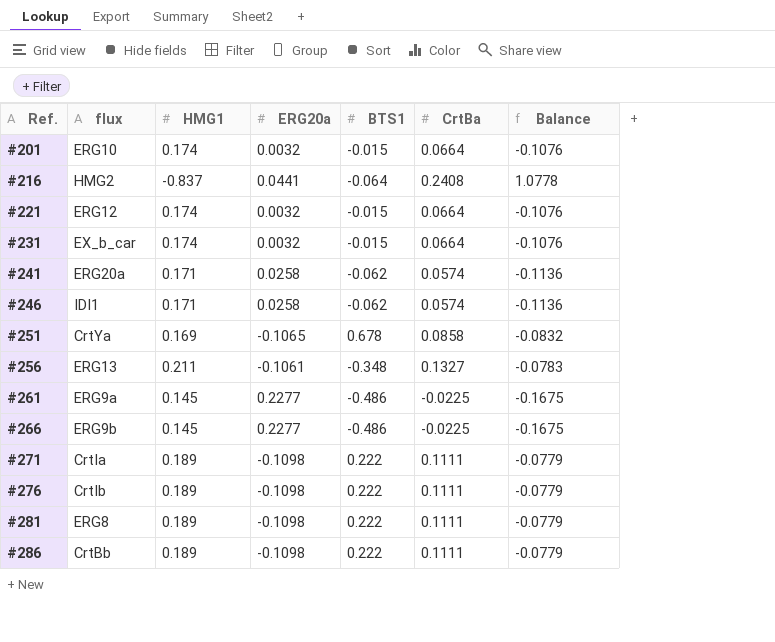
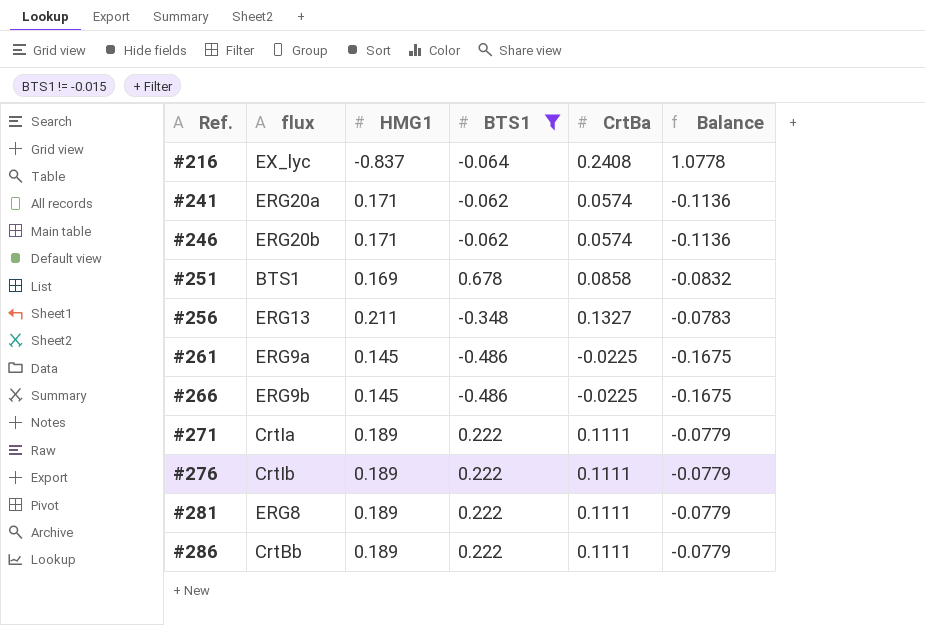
filter: none -> BTS1 != -0.015
column ERG20a | position: 4 -> none
#216 | flux: HMG2 -> EX_lyc
#246 | flux: IDI1 -> ERG20b
#251 | flux: CrtYa -> BTS1

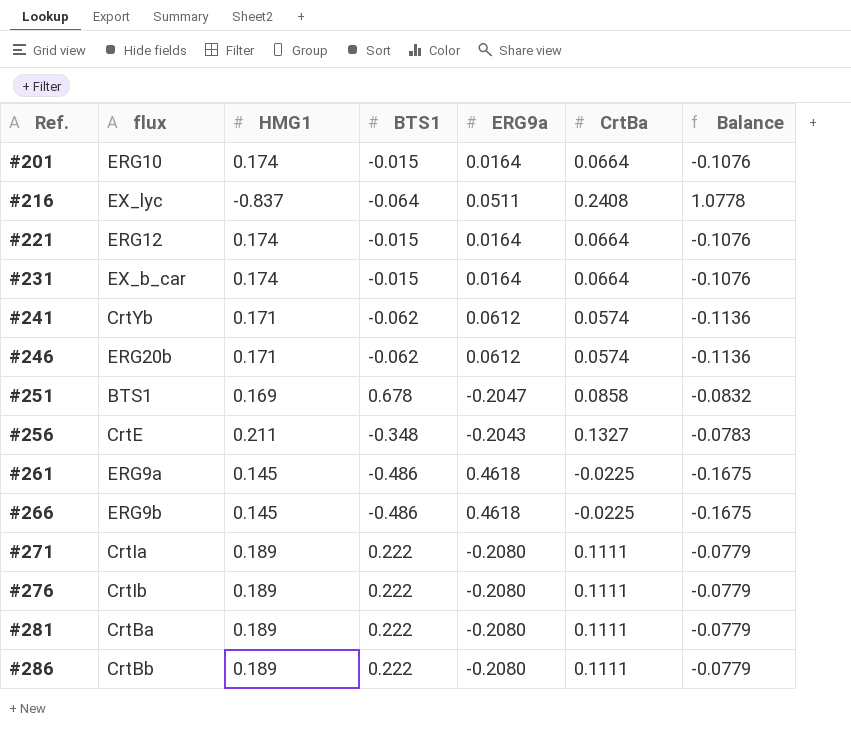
filter: BTS1 != -0.015 -> none
column ERG9a | position: none -> 5
#241 | flux: ERG20a -> CrtYb
#256 | flux: ERG13 -> CrtE
#281 | flux: ERG8 -> CrtBa

